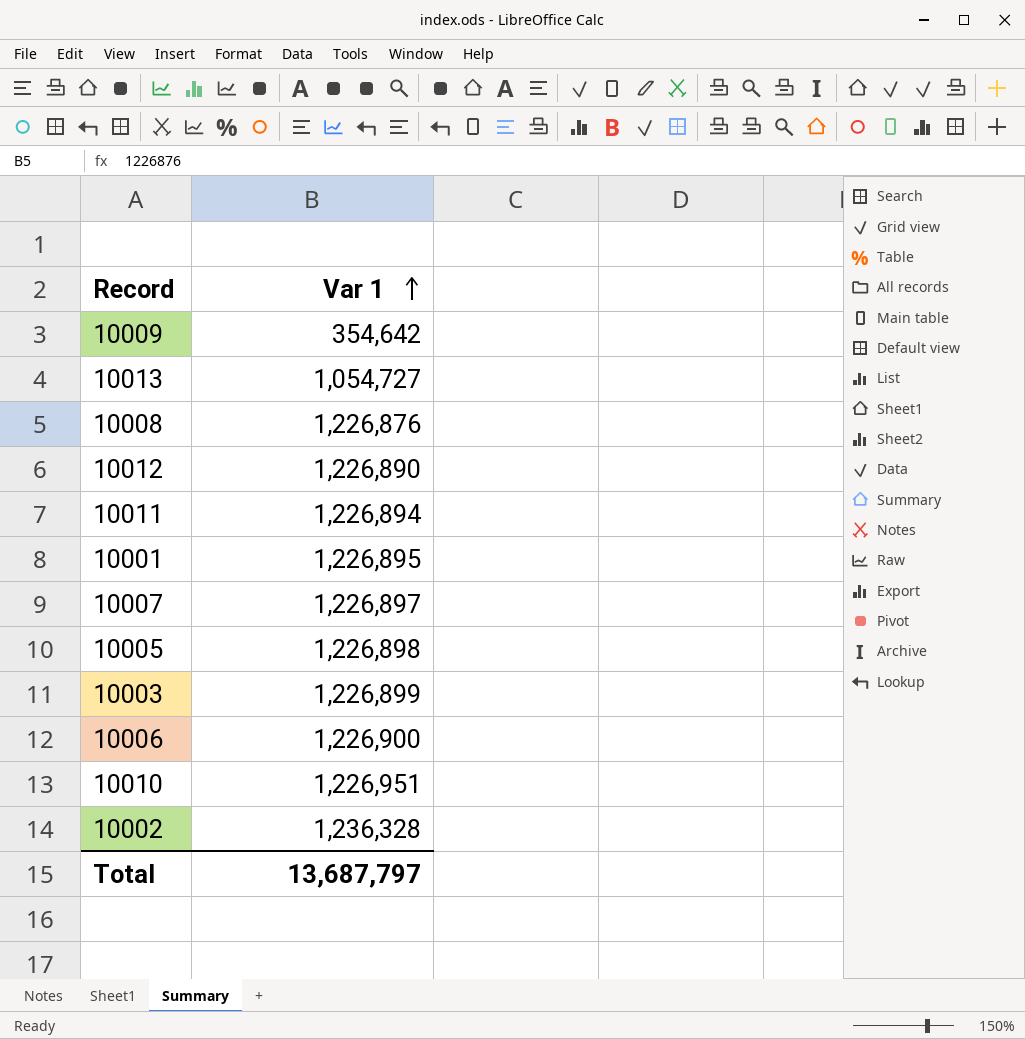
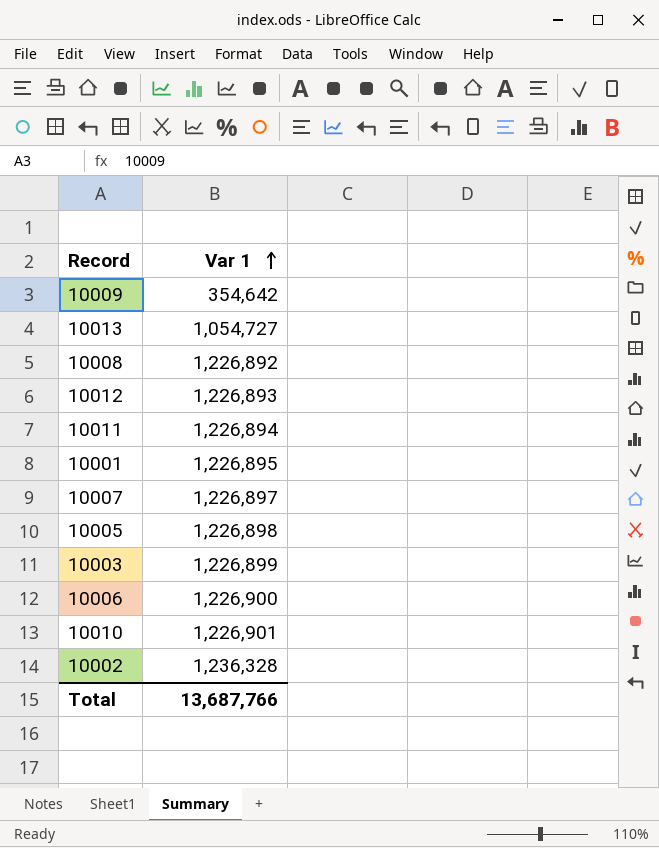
10008 | Var 1: 1,226,876 -> 1,226,892
10012 | Var 1: 1,226,890 -> 1,226,893
10010 | Var 1: 1,226,951 -> 1,226,901
Total | Var 1: 13,687,797 -> 13,687,766

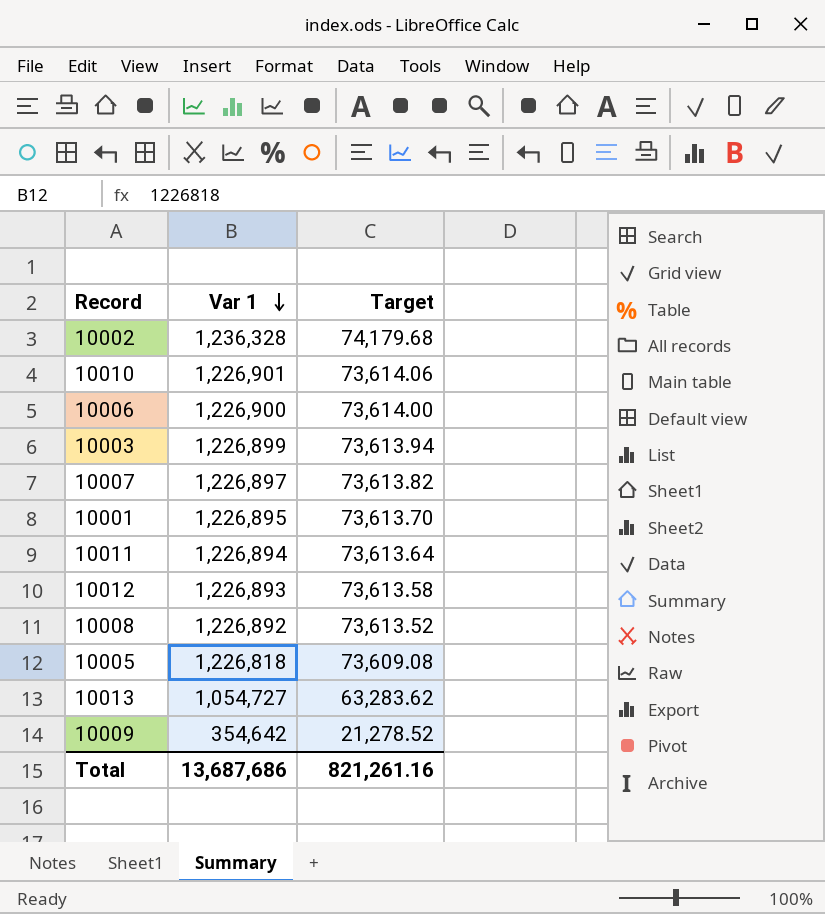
row order: Var 1 ascending -> Var 1 descending
column Target | formula: none -> [Var 1] * 0.06
10005 | Var 1: 1,226,898 -> 1,226,818
Total | Var 1: 13,687,766 -> 13,687,686

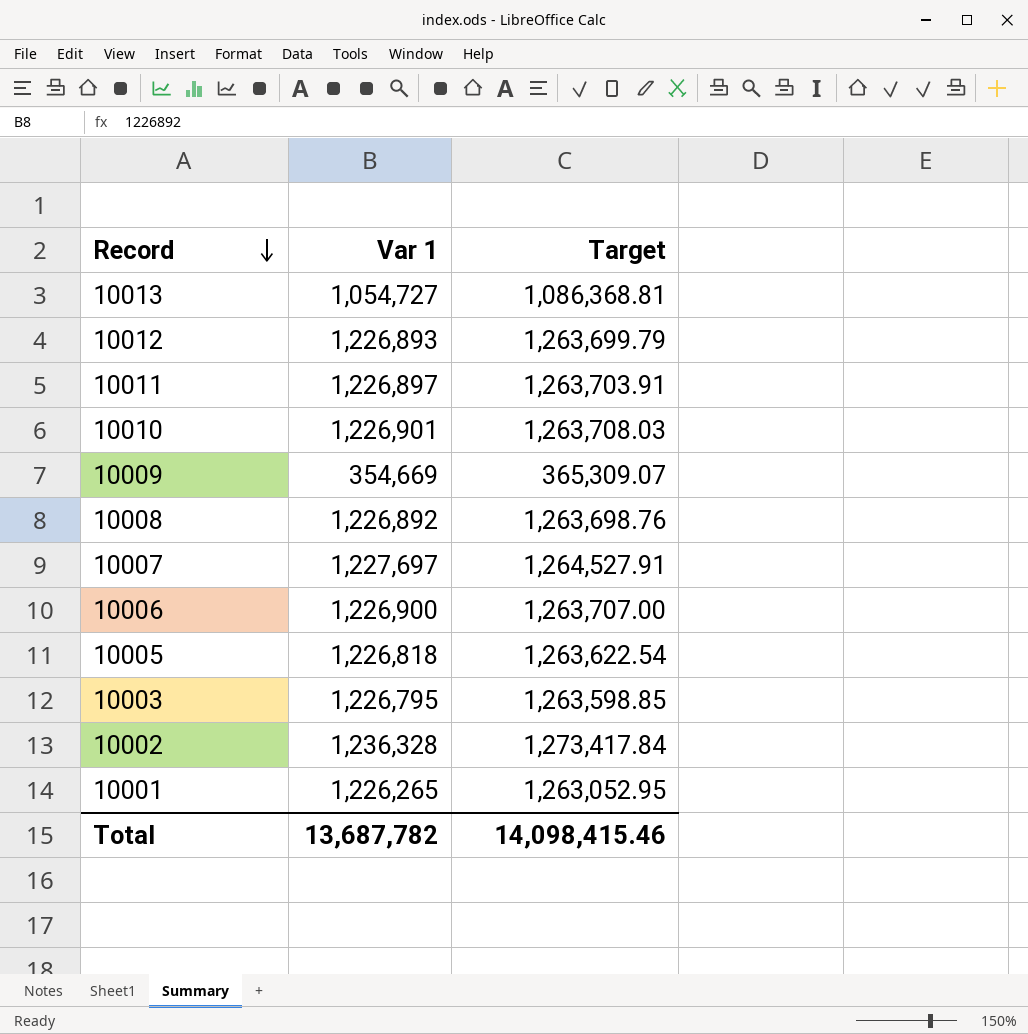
row order: Var 1 descending -> Record descending
column Target | formula: [Var 1] * 0.06 -> [Var 1] * 1.03
10011 | Var 1: 1,226,894 -> 1,226,897
10009 | Var 1: 354,642 -> 354,669
10007 | Var 1: 1,226,897 -> 1,227,697
10003 | Var 1: 1,226,899 -> 1,226,795
10001 | Var 1: 1,226,895 -> 1,226,265
Total | Var 1: 13,687,686 -> 13,687,782
Total | Target: 821,261.16 -> 14,098,415.46

